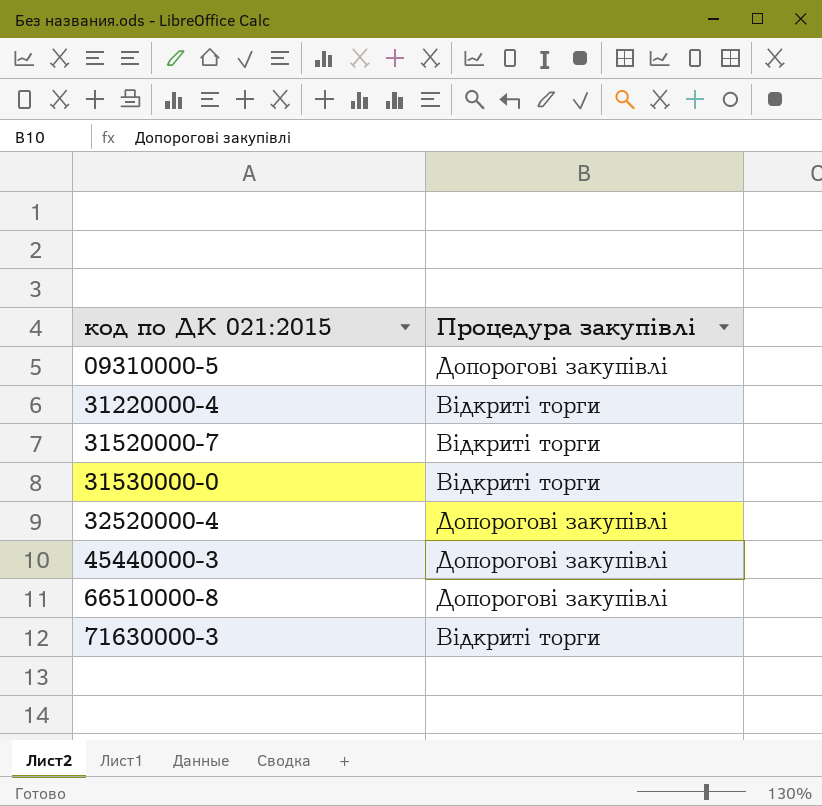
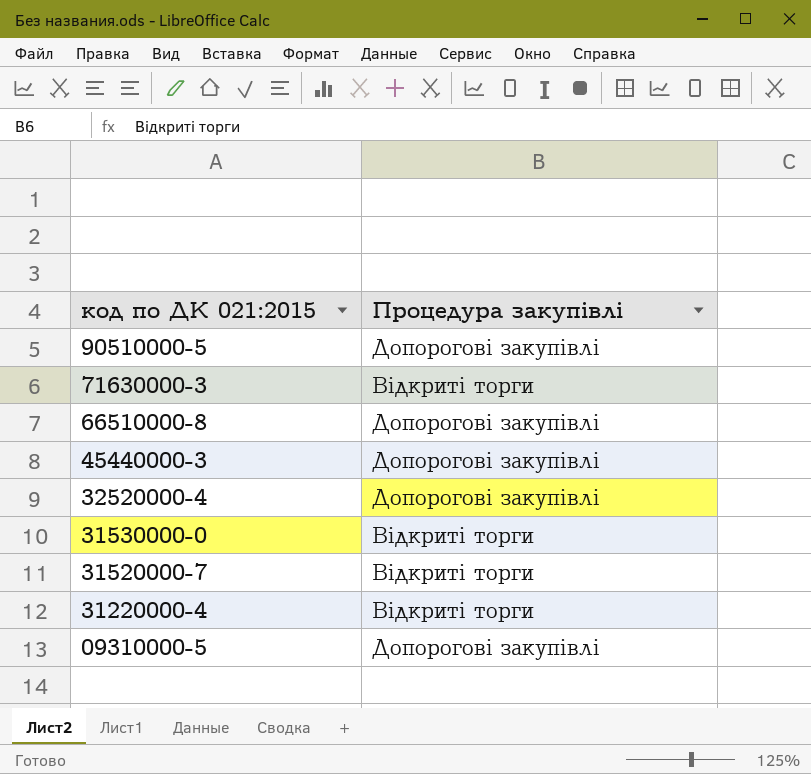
row order: код по ДК 021:2015 ascending -> код по ДК 021:2015 descending
row 90510000-5: none -> Допорогові закупівлі

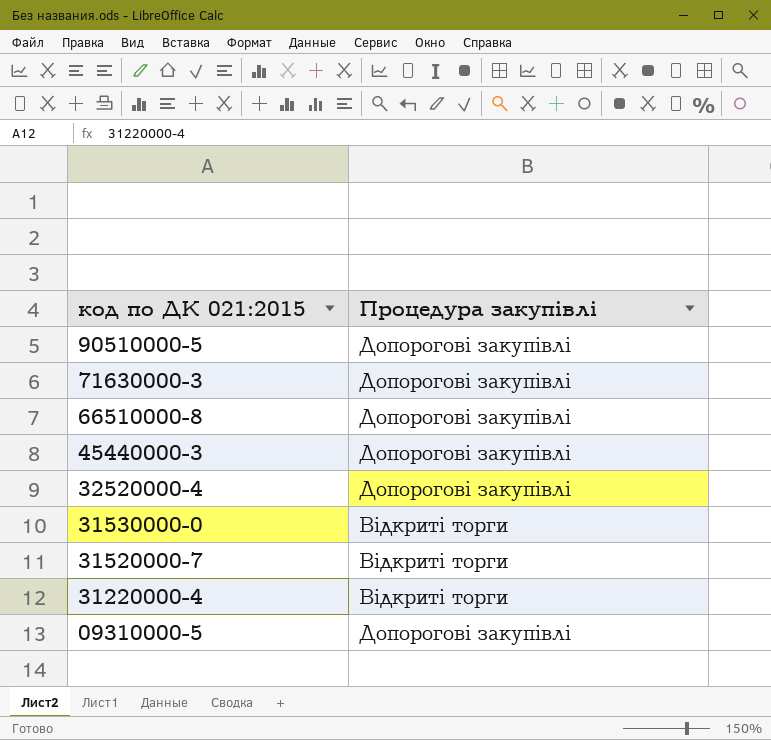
71630000-3 | Процедура закупівлі: Відкриті торги -> Допорогові закупівлі

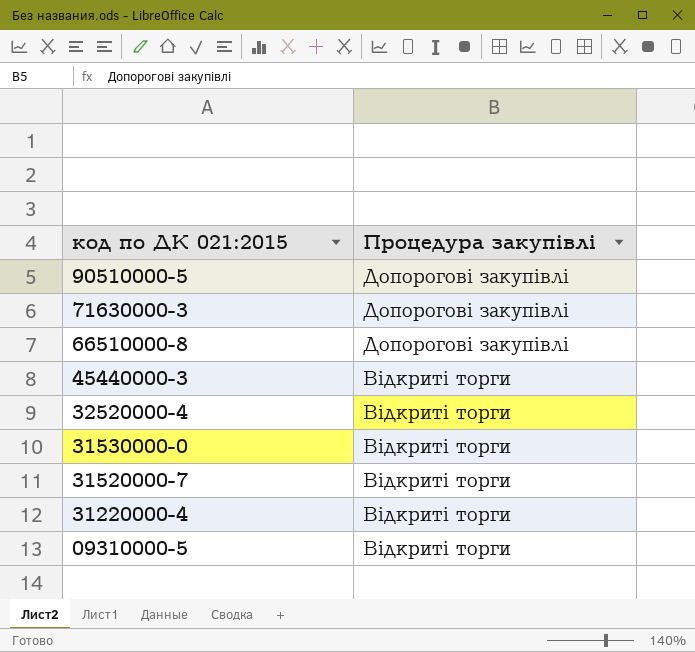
45440000-3 | Процедура закупівлі: Допорогові закупівлі -> Відкриті торги
32520000-4 | Процедура закупівлі: Допорогові закупівлі -> Відкриті торги
09310000-5 | Процедура закупівлі: Допорогові закупівлі -> Відкриті торги

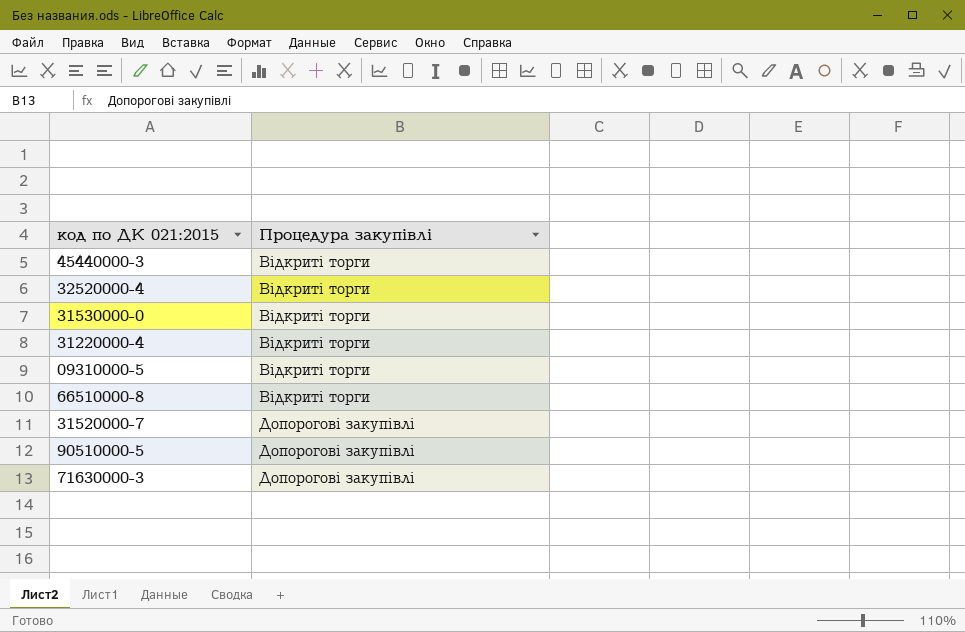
row order: код по ДК 021:2015 descending -> Процедура закупівлі ascending
66510000-8 | Процедура закупівлі: Допорогові закупівлі -> Відкриті торги
31520000-7 | Процедура закупівлі: Відкриті торги -> Допорогові закупівлі

